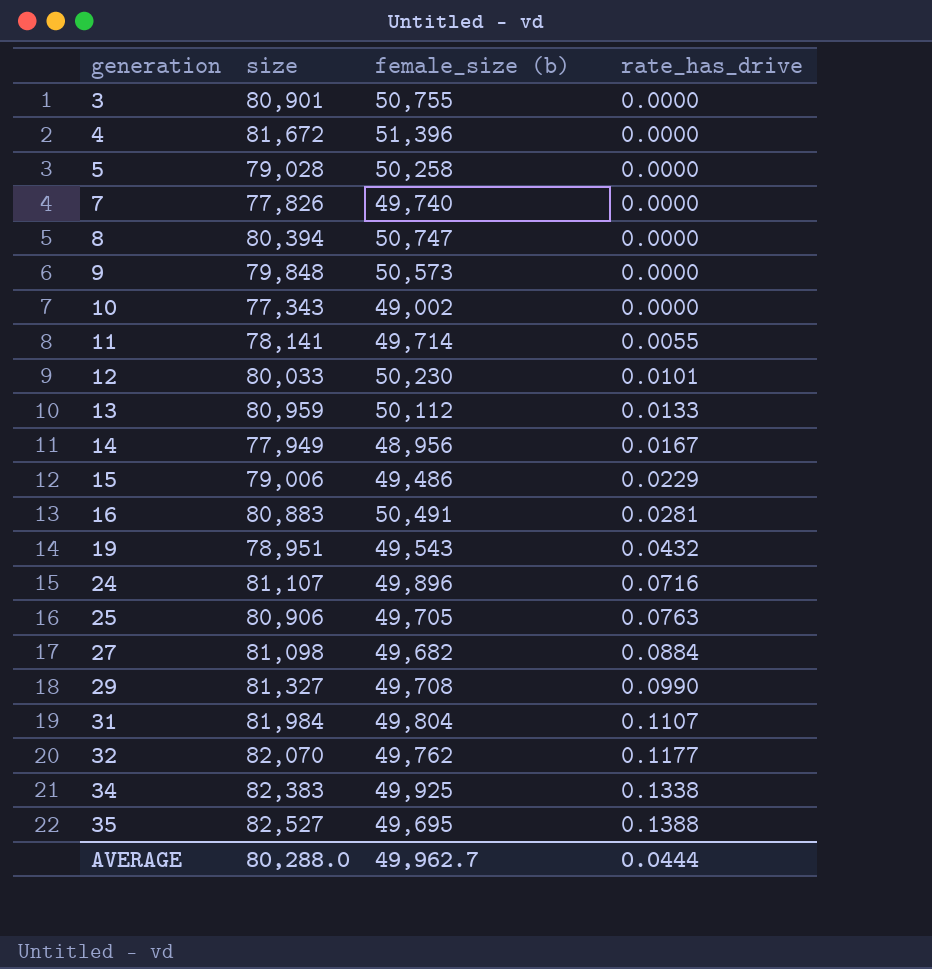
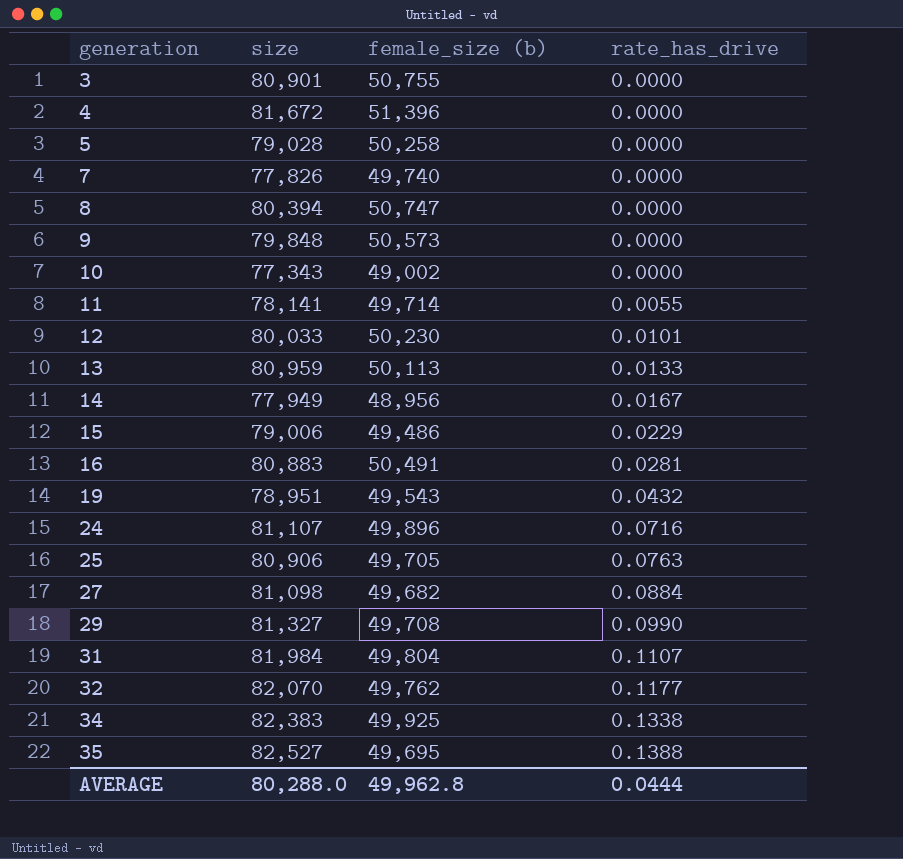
13 | female_size (b): 50,112 -> 50,113
AVERAGE | female_size (b): 49,962.7 -> 49,962.8

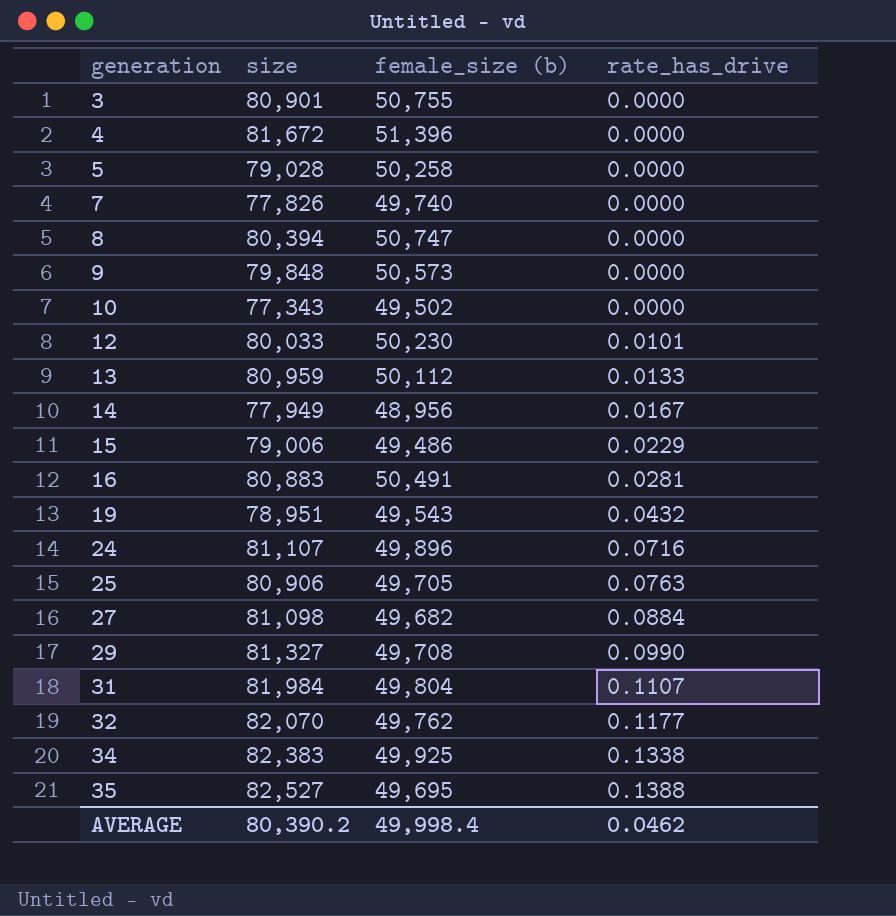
row 11: 78,141 | 49,714 | 0.0055 -> none
10 | female_size (b): 49,002 -> 49,502
13 | female_size (b): 50,113 -> 50,112
AVERAGE | size: 80,288.0 -> 80,390.2
AVERAGE | female_size (b): 49,962.8 -> 49,998.4
AVERAGE | rate_has_drive: 0.0444 -> 0.0462

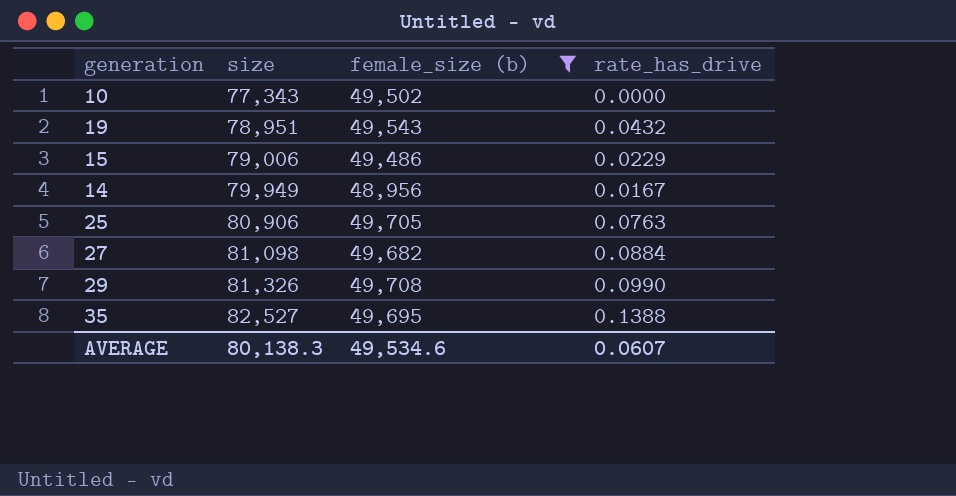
filter: none -> female_size (b) <= 49,708
row order: generation ascending -> size ascending
14 | size: 77,949 -> 79,949
29 | size: 81,327 -> 81,326
AVERAGE | size: 80,390.2 -> 80,138.3
AVERAGE | female_size (b): 49,998.4 -> 49,534.6
AVERAGE | rate_has_drive: 0.0462 -> 0.0607

